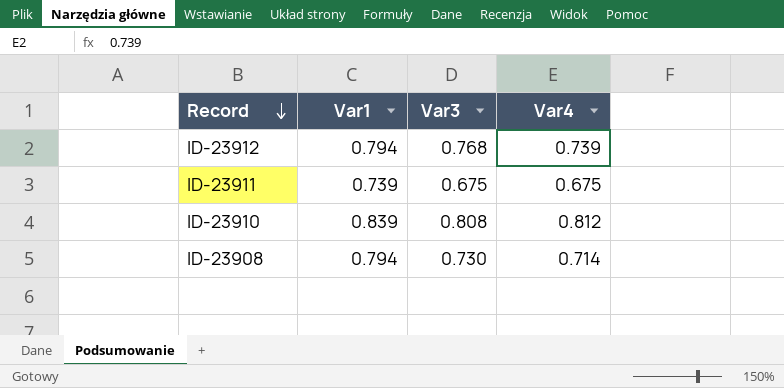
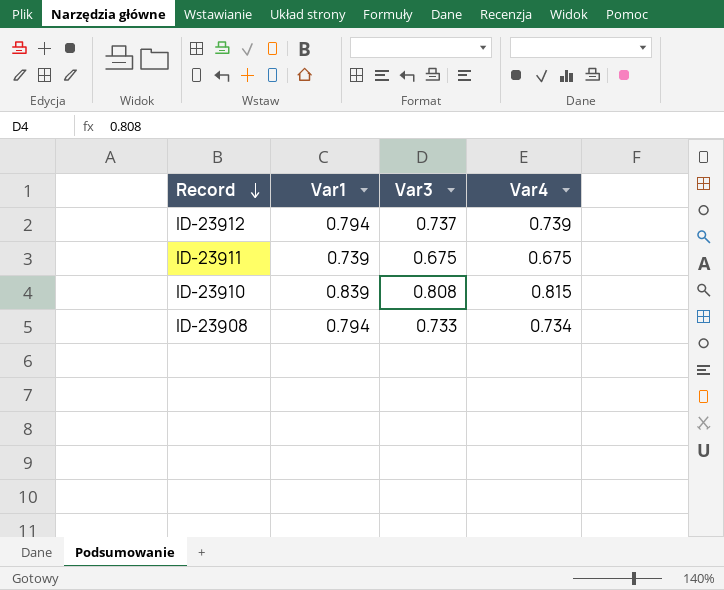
ID-23912 | Var3: 0.768 -> 0.737
ID-23910 | Var4: 0.812 -> 0.815
ID-23908 | Var3: 0.730 -> 0.733
ID-23908 | Var4: 0.714 -> 0.734

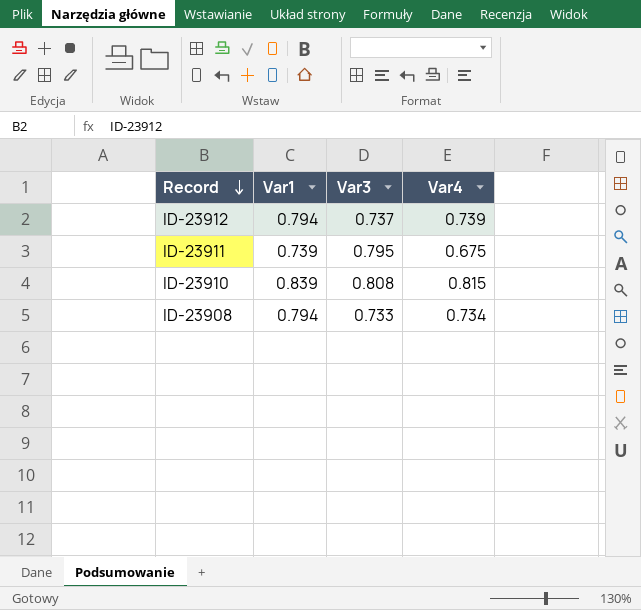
ID-23911 | Var3: 0.675 -> 0.795

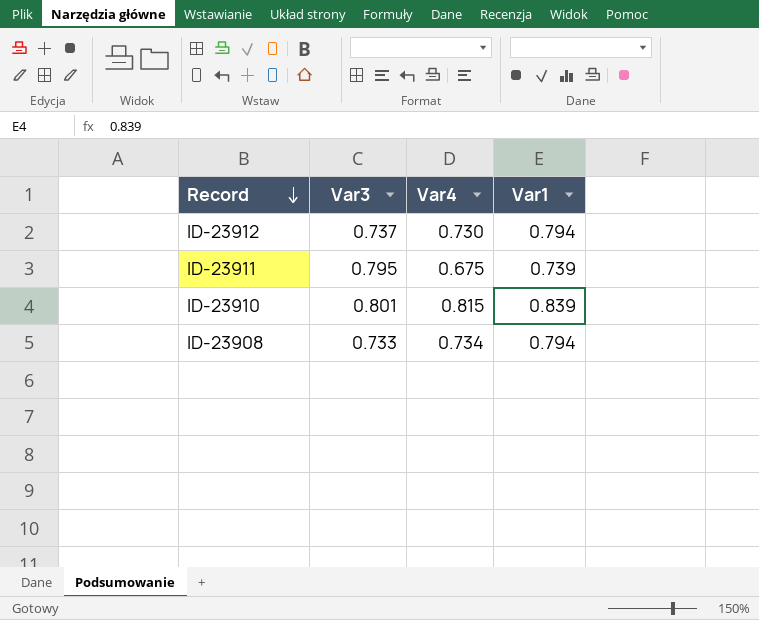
column Var1 | position: 2 -> 4
ID-23912 | Var4: 0.739 -> 0.730
ID-23910 | Var3: 0.808 -> 0.801

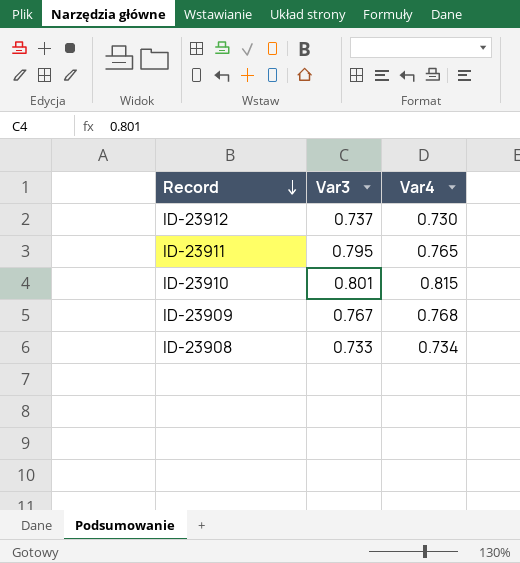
column Var1 | position: 4 -> none
ID-23911 | Var4: 0.675 -> 0.765
row ID-23909: none -> 0.767 | 0.768

